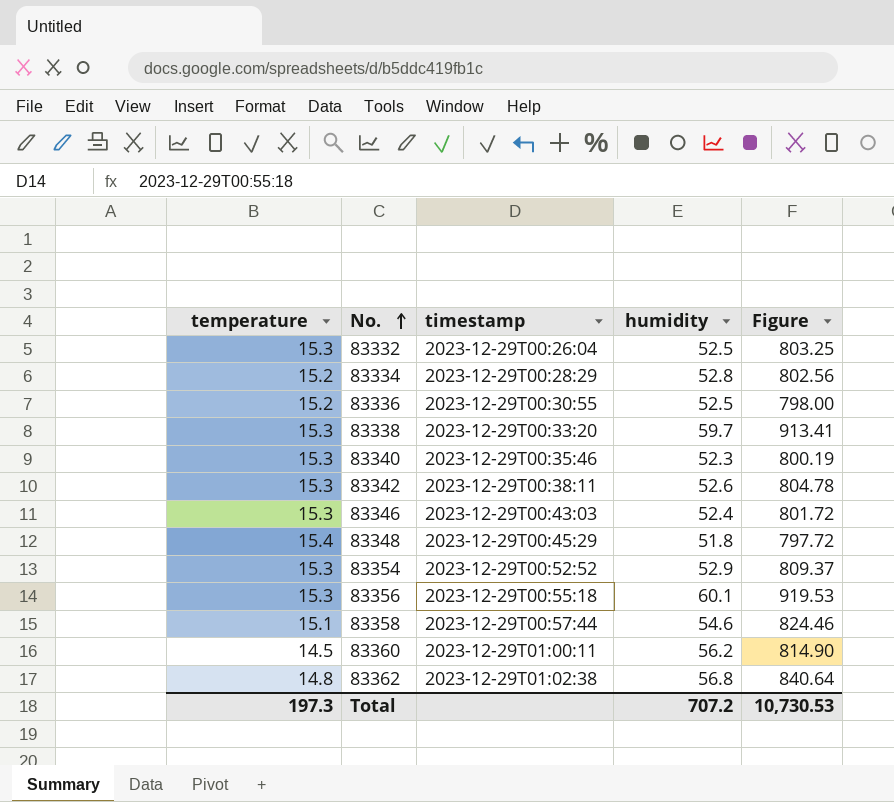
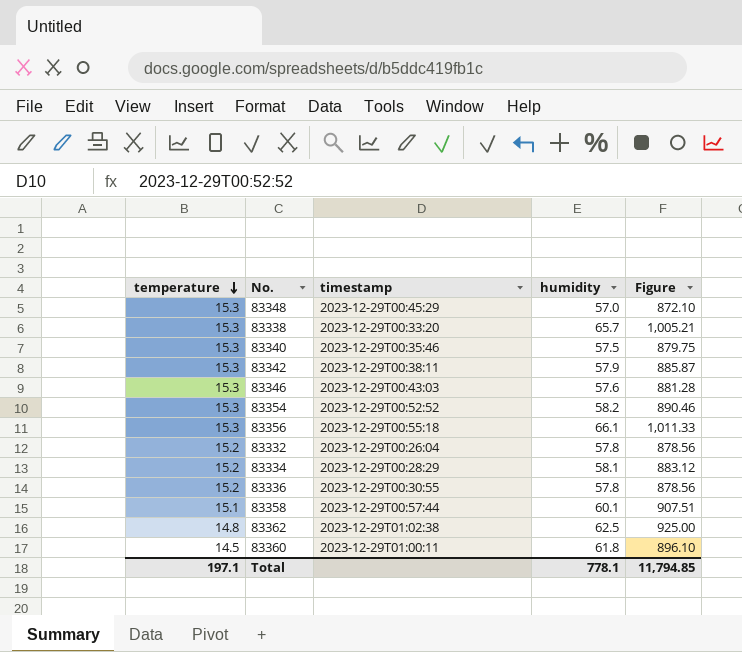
row order: No. ascending -> temperature descending
83348 | temperature: 15.4 -> 15.3
83348 | humidity: 51.8 -> 57.0
83348 | Figure: 797.72 -> 872.10
83338 | humidity: 59.7 -> 65.7
83338 | Figure: 913.41 -> 1,005.21
83340 | humidity: 52.3 -> 57.5
83340 | Figure: 800.19 -> 879.75
83342 | humidity: 52.6 -> 57.9
83342 | Figure: 804.78 -> 885.87
83346 | humidity: 52.4 -> 57.6
83346 | Figure: 801.72 -> 881.28
83354 | humidity: 52.9 -> 58.2
83354 | Figure: 809.37 -> 890.46
83356 | humidity: 60.1 -> 66.1
83356 | Figure: 919.53 -> 1,011.33
83332 | temperature: 15.3 -> 15.2
83332 | humidity: 52.5 -> 57.8
83332 | Figure: 803.25 -> 878.56
83334 | humidity: 52.8 -> 58.1
83334 | Figure: 802.56 -> 883.12
83336 | humidity: 52.5 -> 57.8
83336 | Figure: 798.00 -> 878.56
83358 | humidity: 54.6 -> 60.1
83358 | Figure: 824.46 -> 907.51
83362 | humidity: 56.8 -> 62.5
83362 | Figure: 840.64 -> 925.00
83360 | humidity: 56.2 -> 61.8
83360 | Figure: 814.90 -> 896.10
Total | temperature: 197.3 -> 197.1
Total | humidity: 707.2 -> 778.1
Total | Figure: 10,730.53 -> 11,794.85

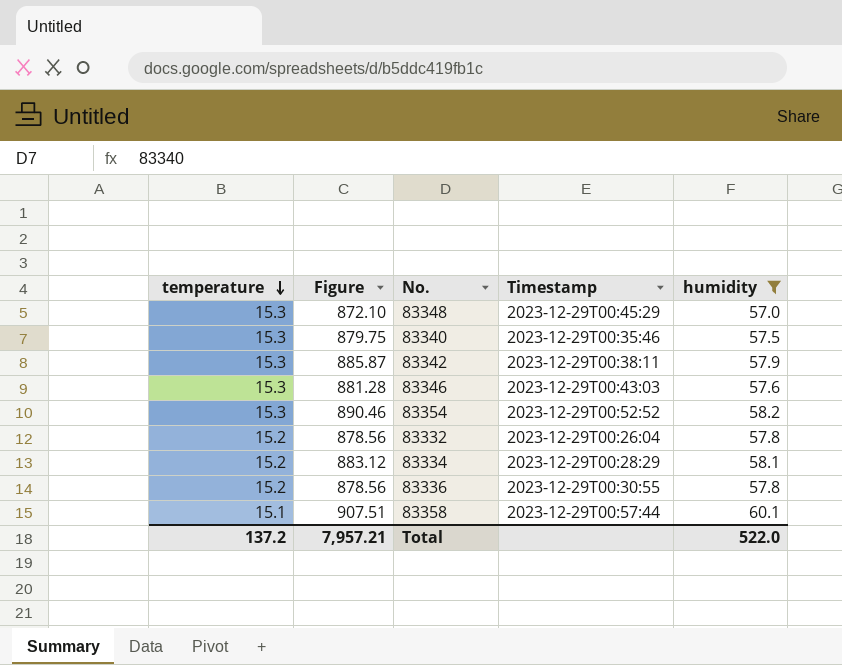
filter: none -> humidity <= 60.1
column Figure | position: 5 -> 2
column name: timestamp -> Timestamp
Total | temperature: 197.1 -> 137.2
Total | Figure: 11,794.85 -> 7,957.21
Total | humidity: 778.1 -> 522.0

